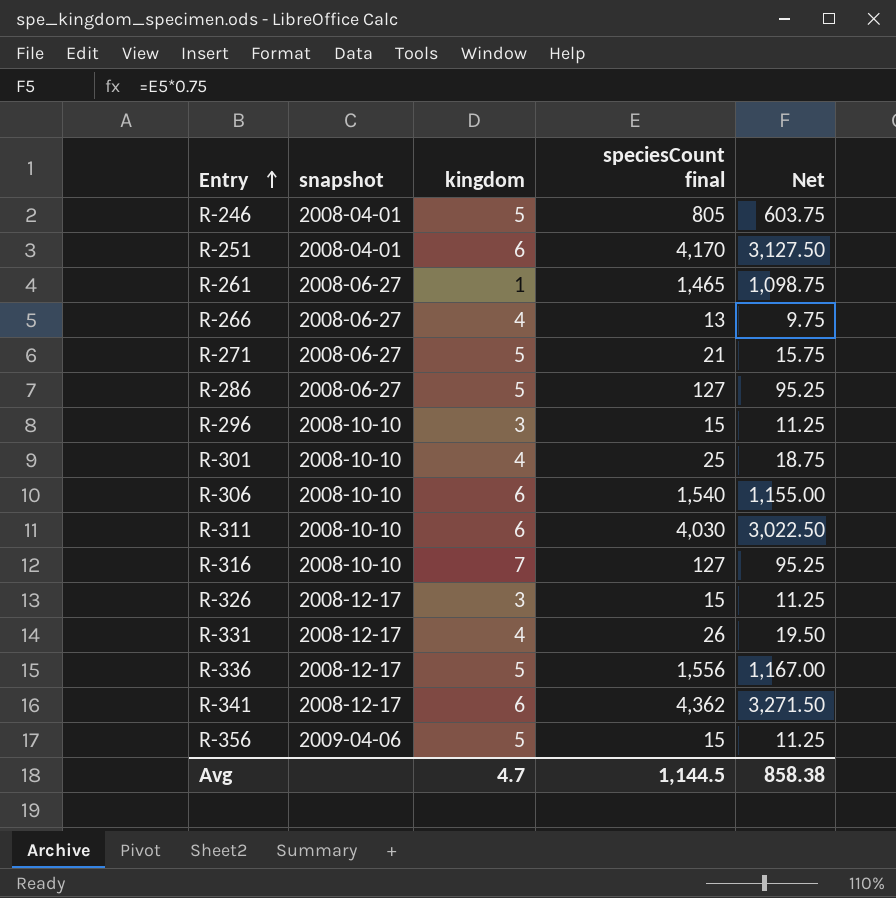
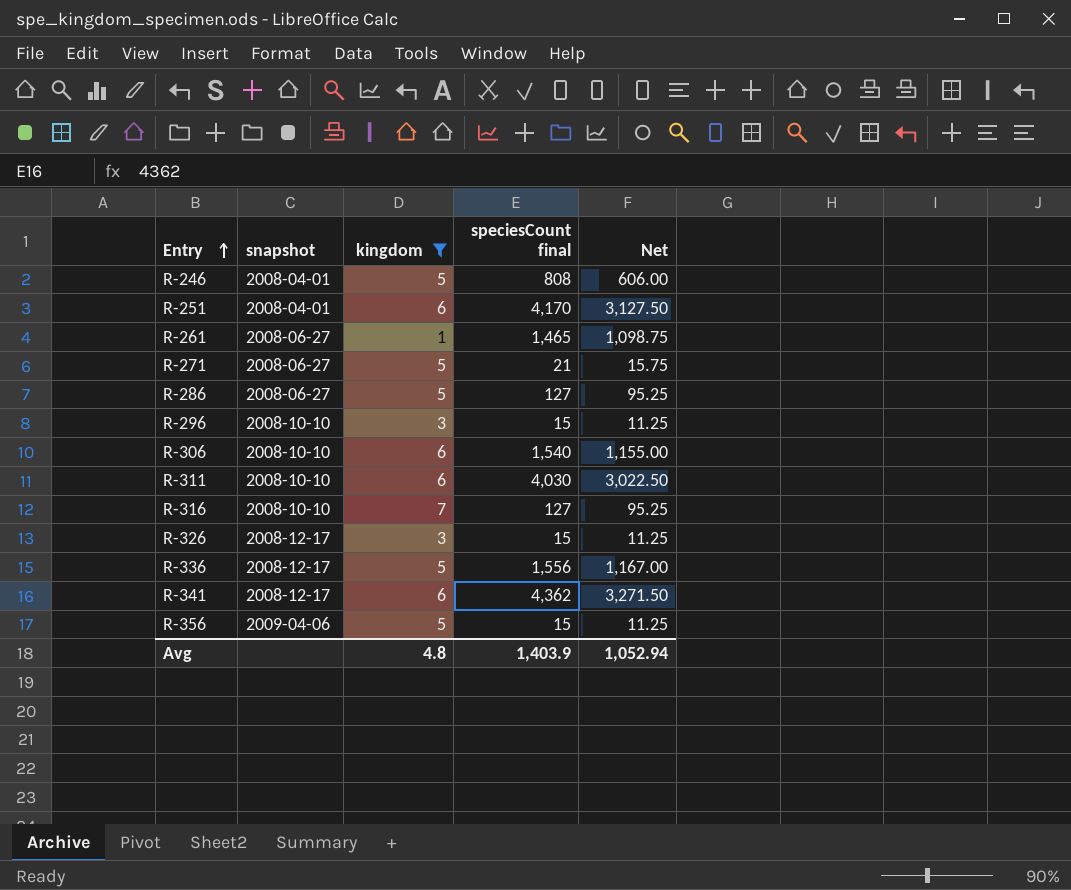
filter: none -> kingdom != 4
R-246 | speciesCount final: 805 -> 808
R-246 | Net: 603.75 -> 606.00
Avg | kingdom: 4.7 -> 4.8
Avg | speciesCount final: 1,144.5 -> 1,403.9
Avg | Net: 858.38 -> 1,052.94

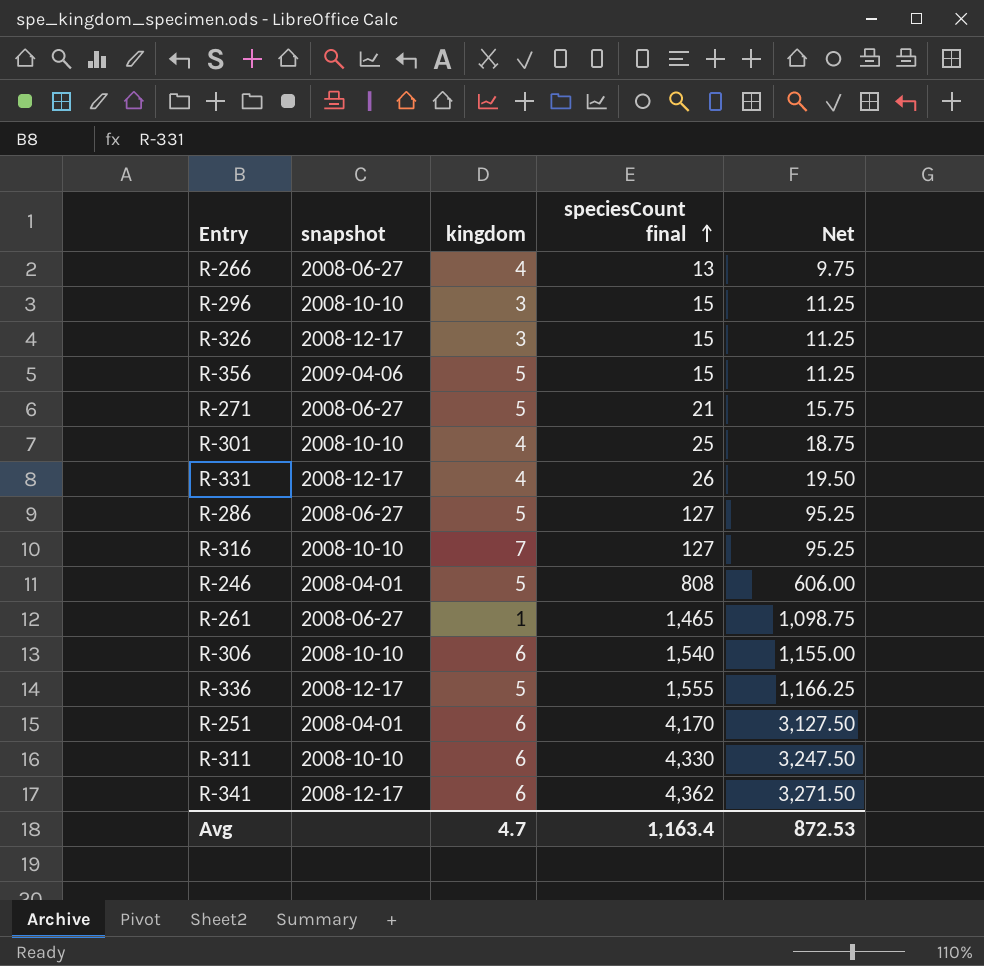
filter: kingdom != 4 -> none
row order: Entry ascending -> speciesCount final ascending
R-336 | speciesCount final: 1,556 -> 1,555
R-336 | Net: 1,167.00 -> 1,166.25
R-311 | speciesCount final: 4,030 -> 4,330
R-311 | Net: 3,022.50 -> 3,247.50
Avg | kingdom: 4.8 -> 4.7
Avg | speciesCount final: 1,403.9 -> 1,163.4
Avg | Net: 1,052.94 -> 872.53

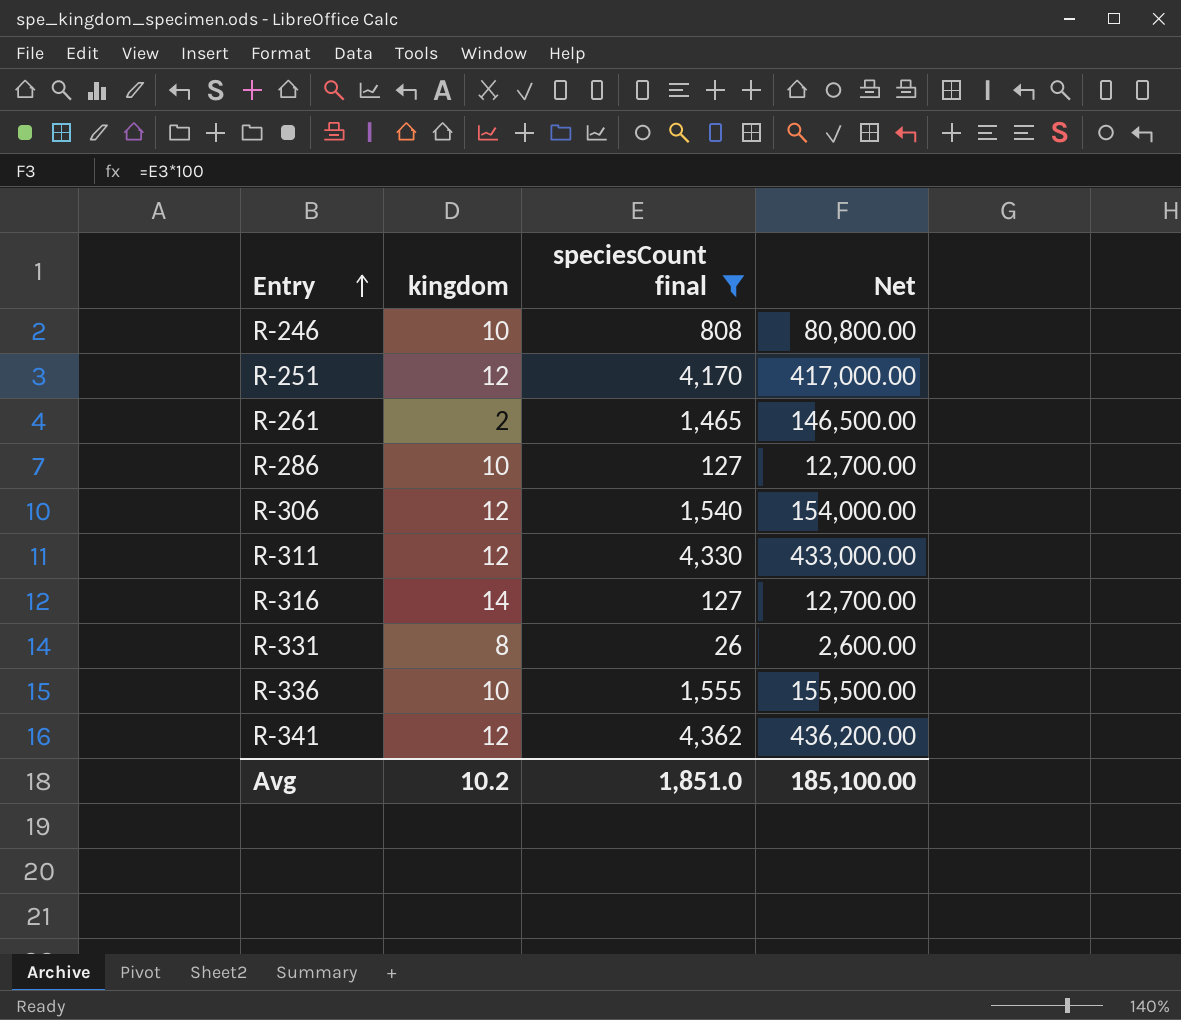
filter: none -> speciesCount final >= 26
row order: speciesCount final ascending -> Entry ascending
column snapshot | position: 2 -> none
column Net | formula: [speciesCount final] * 0.75 -> [speciesCount final] * 100
R-246 | kingdom: 5 -> 10
R-251 | kingdom: 6 -> 12
R-261 | kingdom: 1 -> 2
R-286 | kingdom: 5 -> 10
R-306 | kingdom: 6 -> 12
R-311 | kingdom: 6 -> 12
R-316 | kingdom: 7 -> 14
R-331 | kingdom: 4 -> 8
R-336 | kingdom: 5 -> 10
R-341 | kingdom: 6 -> 12
Avg | kingdom: 4.7 -> 10.2
Avg | speciesCount final: 1,163.4 -> 1,851.0
Avg | Net: 872.53 -> 185,100.00

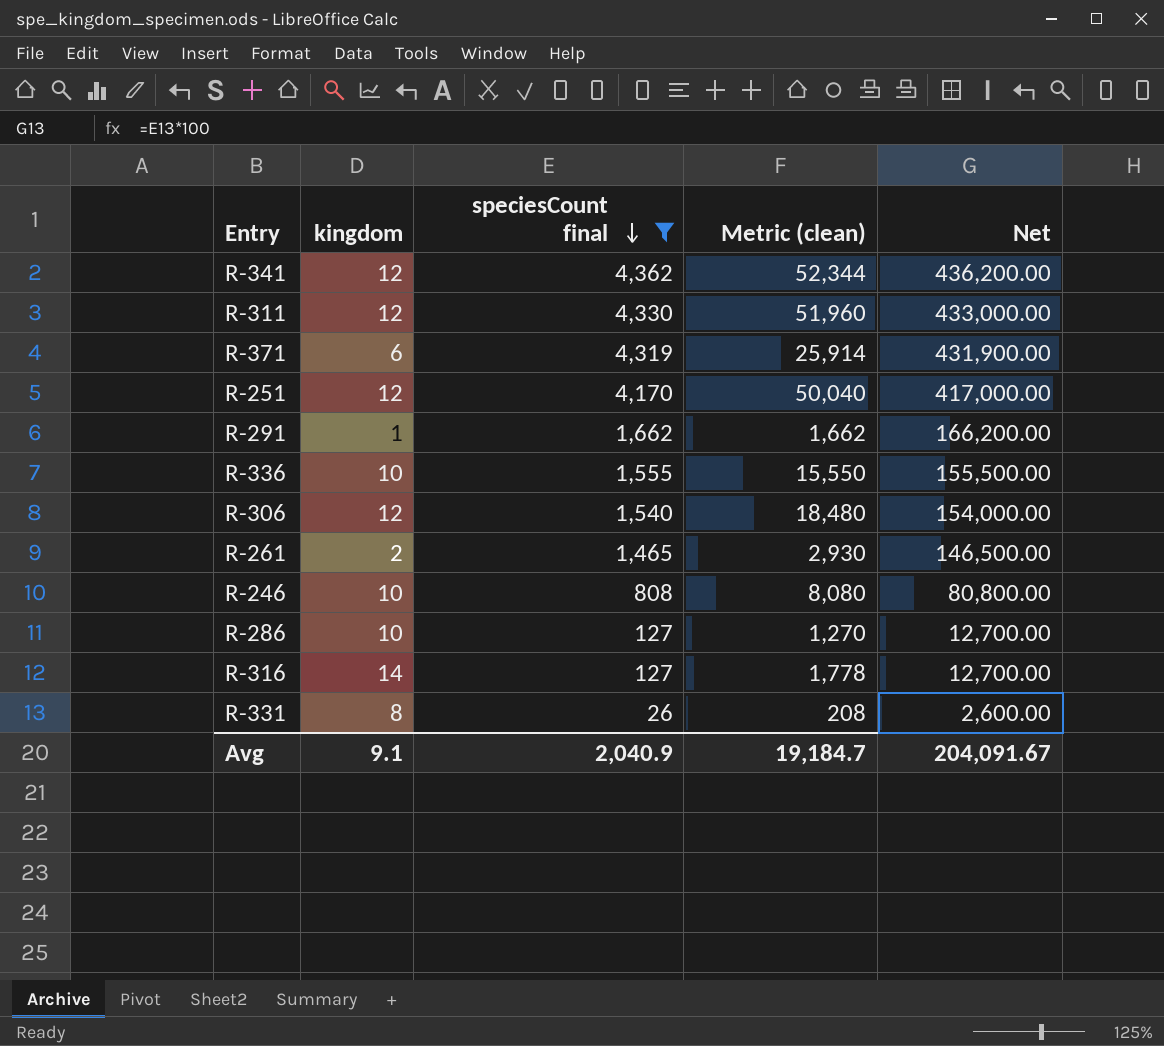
row order: Entry ascending -> speciesCount final descending
column Metric (clean) | formula: none -> [kingdom] * [speciesCount final]
row R-371: none -> 6 | 4,319 | 25,914 | 431,900.00
row R-291: none -> 1 | 1,662 | 1,662 | 166,200.00
Avg | kingdom: 10.2 -> 9.1
Avg | speciesCount final: 1,851.0 -> 2,040.9
Avg | Net: 185,100.00 -> 204,091.67

